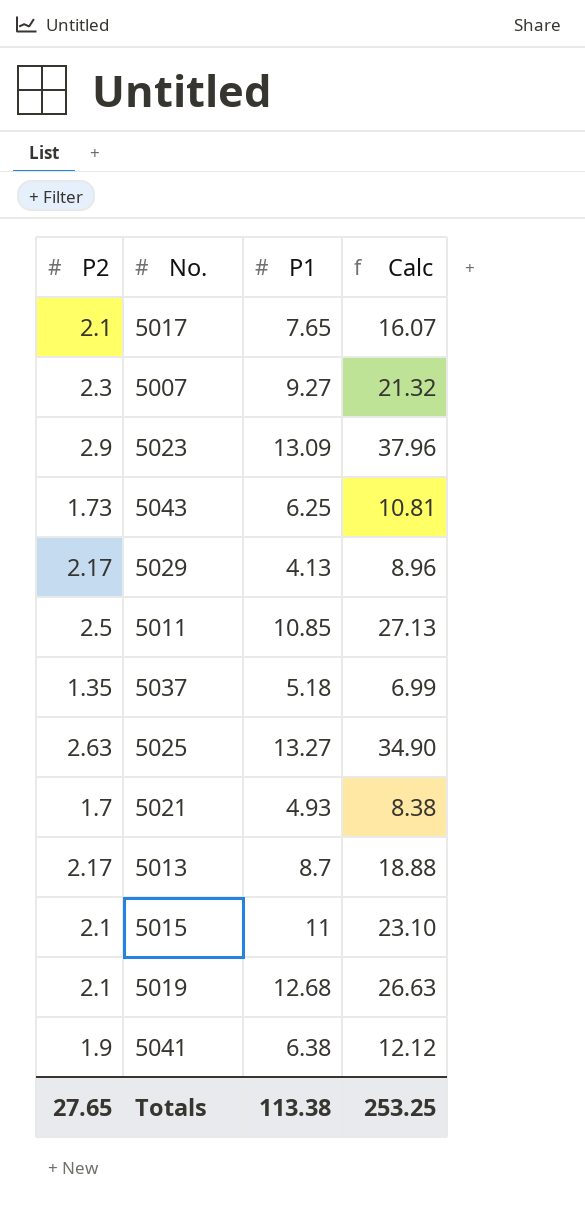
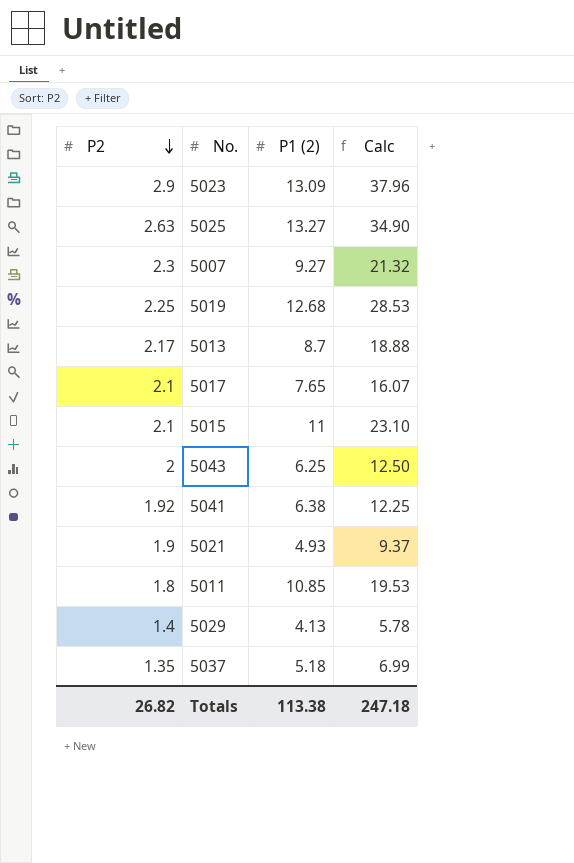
row order: none -> P2 descending
column name: P1 -> P1 (2)
5019 | P2: 2.1 -> 2.25
5019 | Calc: 26.63 -> 28.53
5043 | P2: 1.73 -> 2
5043 | Calc: 10.81 -> 12.50
5041 | P2: 1.9 -> 1.92
5041 | Calc: 12.12 -> 12.25
5021 | P2: 1.7 -> 1.9
5021 | Calc: 8.38 -> 9.37
5011 | P2: 2.5 -> 1.8
5011 | Calc: 27.13 -> 19.53
5029 | P2: 2.17 -> 1.4
5029 | Calc: 8.96 -> 5.78
Totals | P2: 27.65 -> 26.82
Totals | Calc: 253.25 -> 247.18

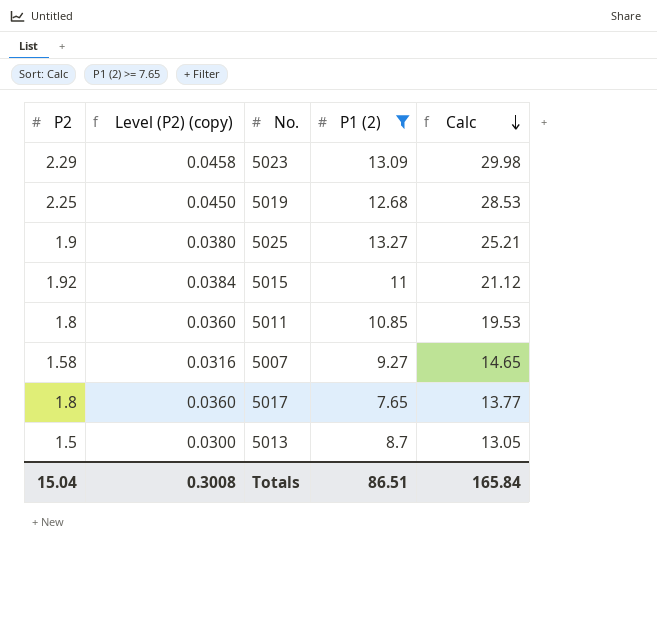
filter: none -> P1 (2) >= 7.65
row order: P2 descending -> Calc descending
column Level (P2) (copy) | formula: none -> [P2] * 0.02
5023 | P2: 2.9 -> 2.29
5023 | Calc: 37.96 -> 29.98
5025 | P2: 2.63 -> 1.9
5025 | Calc: 34.90 -> 25.21
5015 | P2: 2.1 -> 1.92
5015 | Calc: 23.10 -> 21.12
5007 | P2: 2.3 -> 1.58
5007 | Calc: 21.32 -> 14.65
5017 | P2: 2.1 -> 1.8
5017 | Calc: 16.07 -> 13.77
5013 | P2: 2.17 -> 1.5
5013 | Calc: 18.88 -> 13.05
Totals | P2: 26.82 -> 15.04
Totals | P1 (2): 113.38 -> 86.51
Totals | Calc: 247.18 -> 165.84

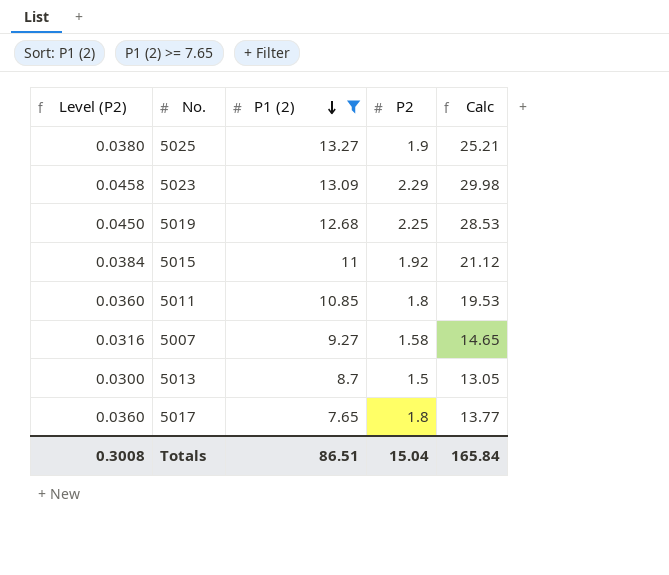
row order: Calc descending -> P1 (2) descending
column name: Level (P2) (copy) -> Level (P2)
column P2 | position: 1 -> 4

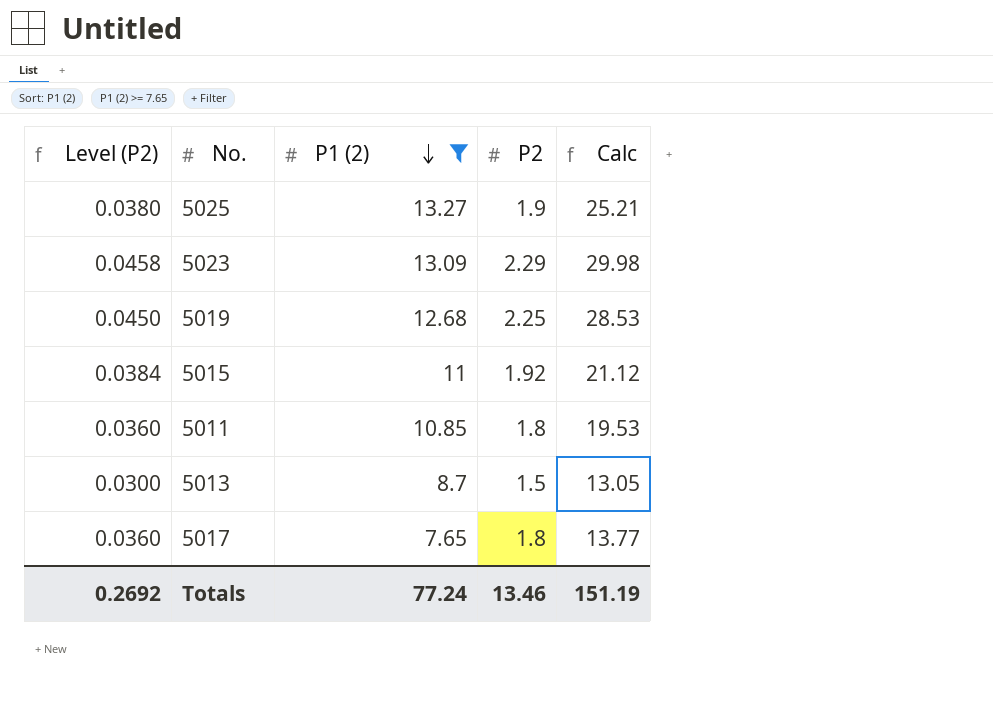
row 5007: 0.0316 | 9.27 | 1.58 | 14.65 -> none
Totals | Level (P2): 0.3008 -> 0.2692
Totals | P1 (2): 86.51 -> 77.24
Totals | P2: 15.04 -> 13.46
Totals | Calc: 165.84 -> 151.19

